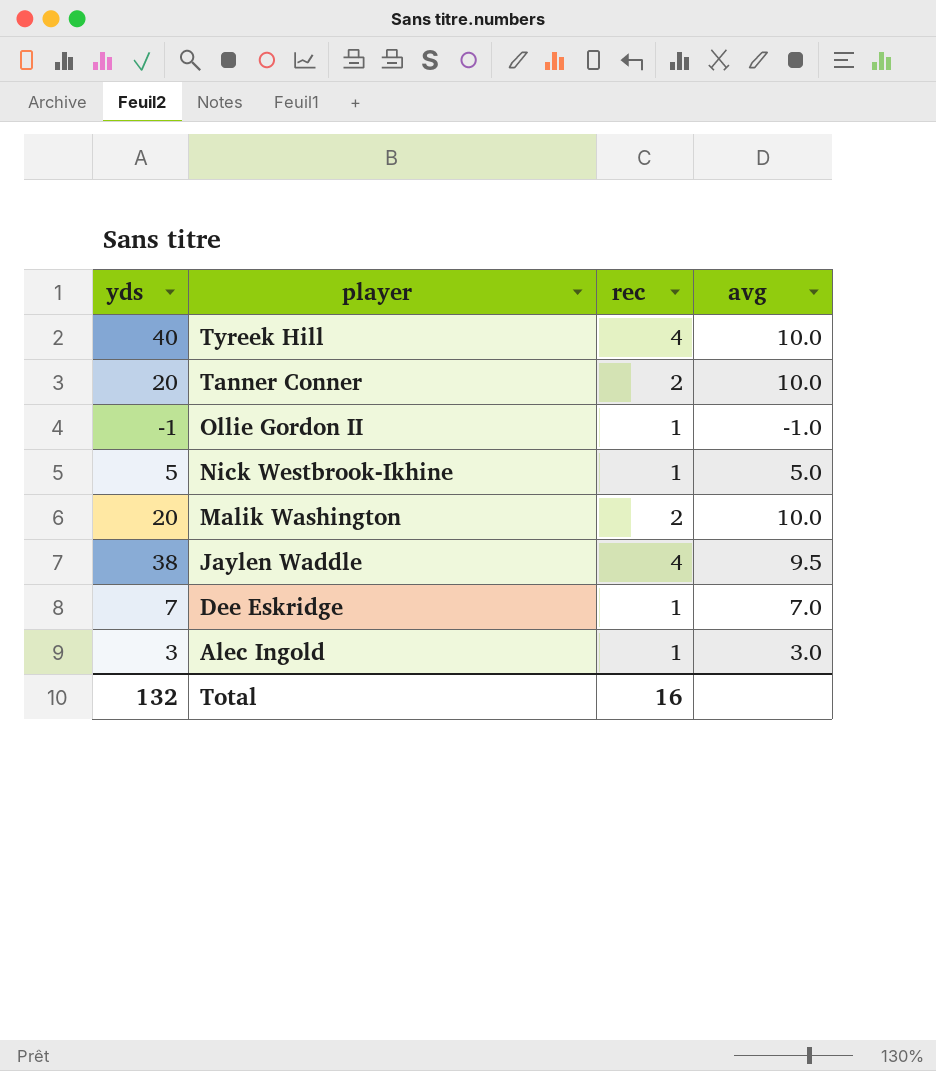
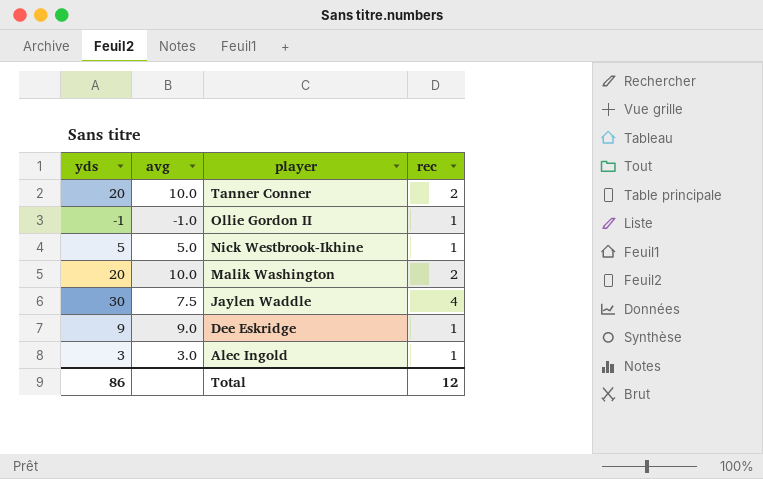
column avg | position: 4 -> 2
row Tyreek Hill: 40 | 4 | 10.0 -> none
Jaylen Waddle | yds: 38 -> 30
Jaylen Waddle | avg: 9.5 -> 7.5
Dee Eskridge | yds: 7 -> 9
Dee Eskridge | avg: 7.0 -> 9.0
Total | yds: 132 -> 86
Total | rec: 16 -> 12

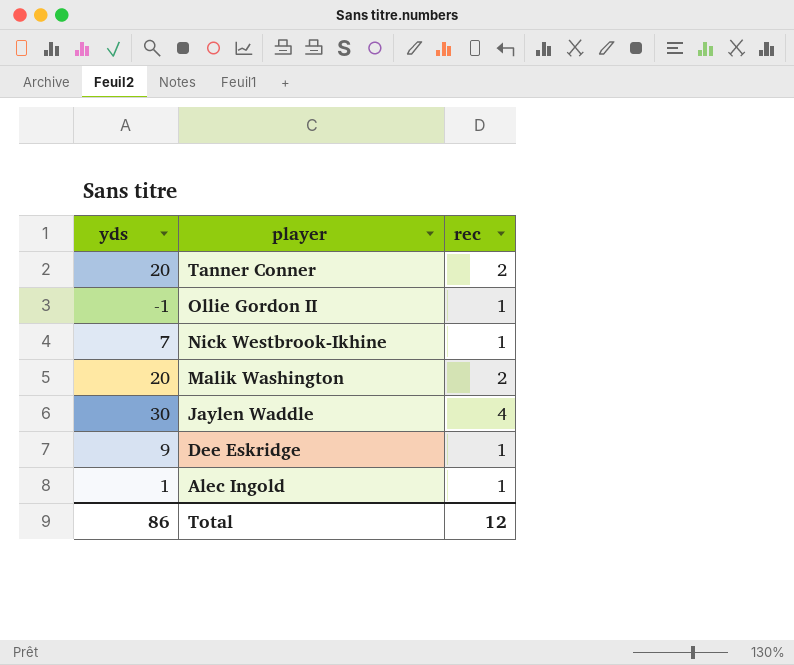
column avg | formula: [yds] / [rec] -> none
Nick Westbrook-Ikhine | yds: 5 -> 7
Alec Ingold | yds: 3 -> 1

